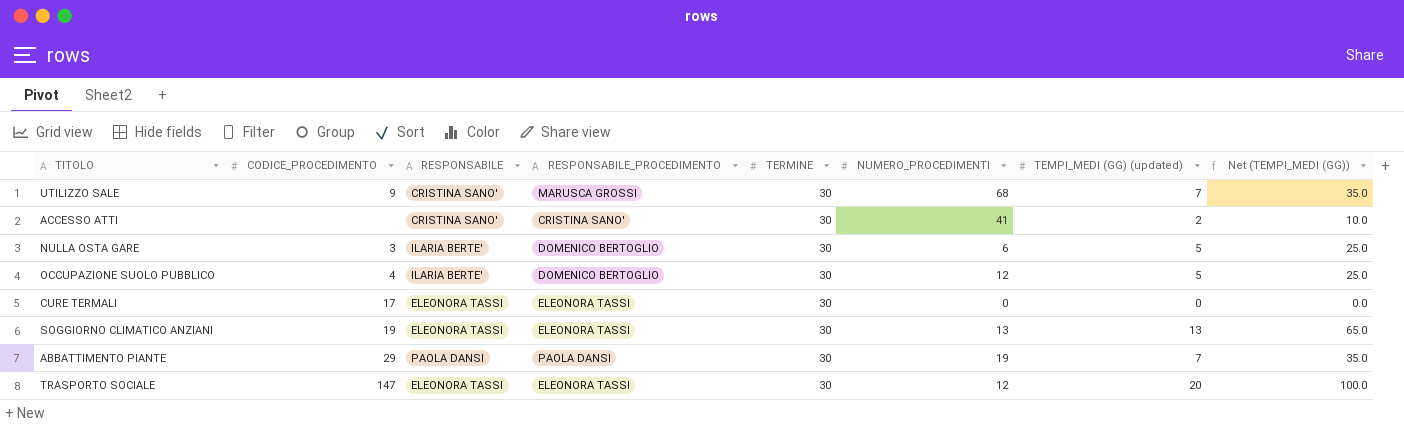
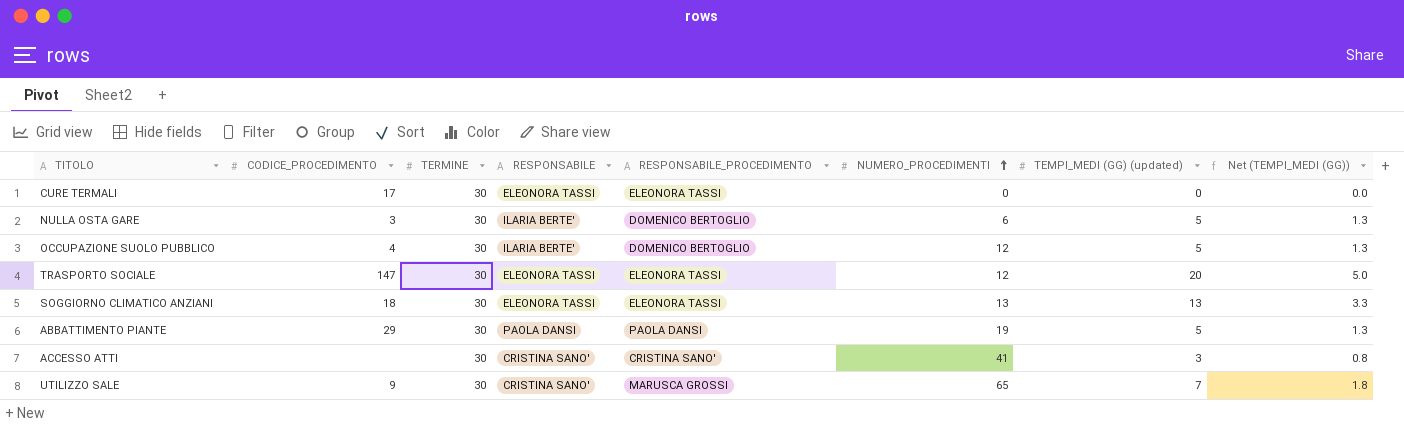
row order: none -> NUMERO_PROCEDIMENTI ascending
column TERMINE | position: 5 -> 3
column Net (TEMPI_MEDI (GG)) | formula: [TEMPI_MEDI (GG) (updated)] * 5 -> [TEMPI_MEDI (GG) (updated)] * 0.25
SOGGIORNO CLIMATICO ANZIANI | CODICE_PROCEDIMENTO: 19 -> 18
ABBATTIMENTO PIANTE | TEMPI_MEDI (GG) (updated): 7 -> 5
ACCESSO ATTI | TEMPI_MEDI (GG) (updated): 2 -> 3
UTILIZZO SALE | NUMERO_PROCEDIMENTI: 68 -> 65

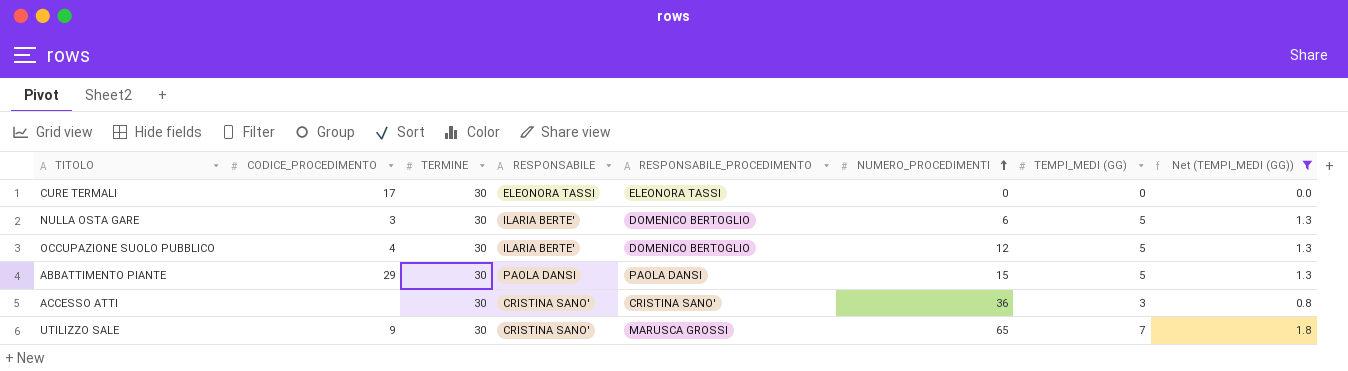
filter: none -> Net (TEMPI_MEDI (GG)) <= 1.8
column name: TEMPI_MEDI (GG) (updated) -> TEMPI_MEDI (GG)
ABBATTIMENTO PIANTE | NUMERO_PROCEDIMENTI: 19 -> 15
ACCESSO ATTI | NUMERO_PROCEDIMENTI: 41 -> 36

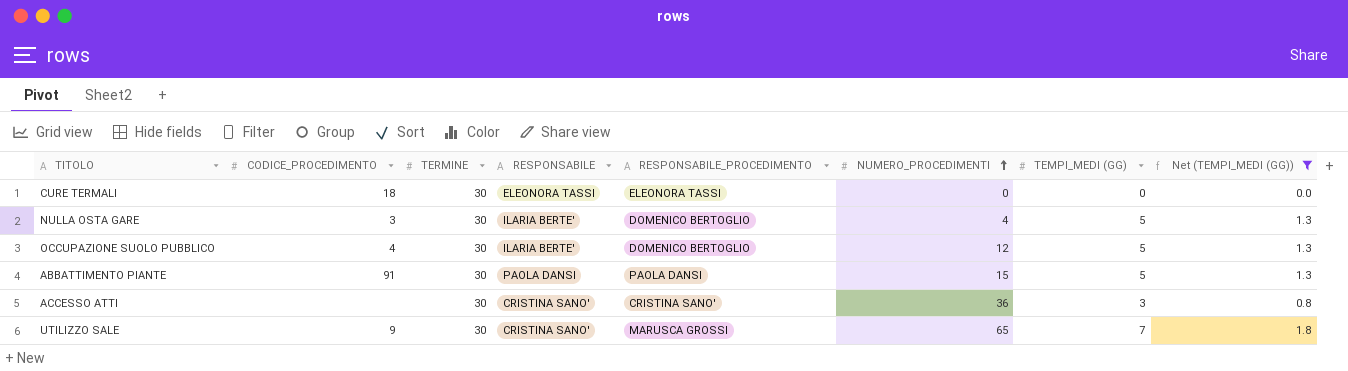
CURE TERMALI | CODICE_PROCEDIMENTO: 17 -> 18
NULLA OSTA GARE | NUMERO_PROCEDIMENTI: 6 -> 4
ABBATTIMENTO PIANTE | CODICE_PROCEDIMENTO: 29 -> 91

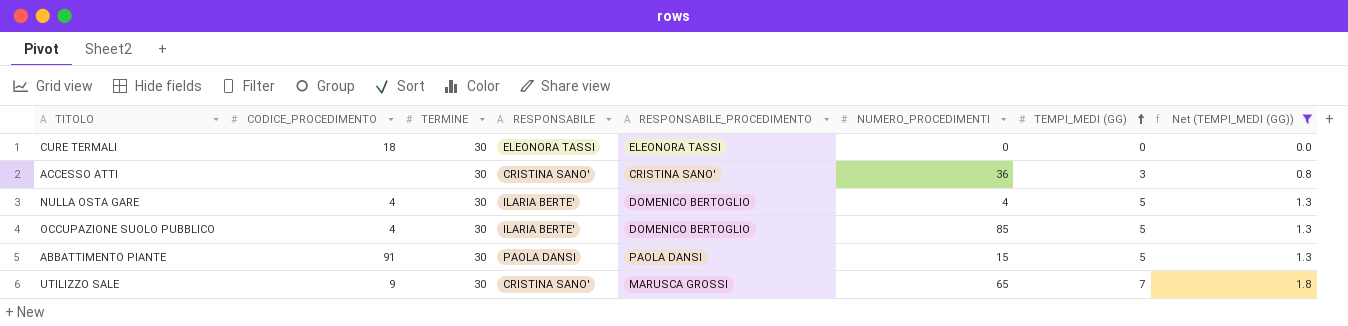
row order: NUMERO_PROCEDIMENTI ascending -> TEMPI_MEDI (GG) ascending
NULLA OSTA GARE | CODICE_PROCEDIMENTO: 3 -> 4
OCCUPAZIONE SUOLO PUBBLICO | NUMERO_PROCEDIMENTI: 12 -> 85

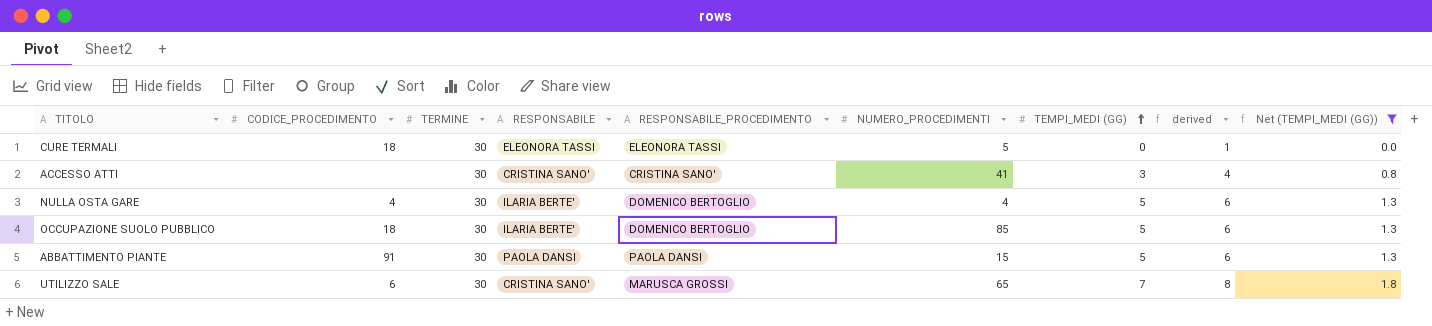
column derived | formula: none -> [TEMPI_MEDI (GG)] + 1
CURE TERMALI | NUMERO_PROCEDIMENTI: 0 -> 5
ACCESSO ATTI | NUMERO_PROCEDIMENTI: 36 -> 41
OCCUPAZIONE SUOLO PUBBLICO | CODICE_PROCEDIMENTO: 4 -> 18
UTILIZZO SALE | CODICE_PROCEDIMENTO: 9 -> 6

